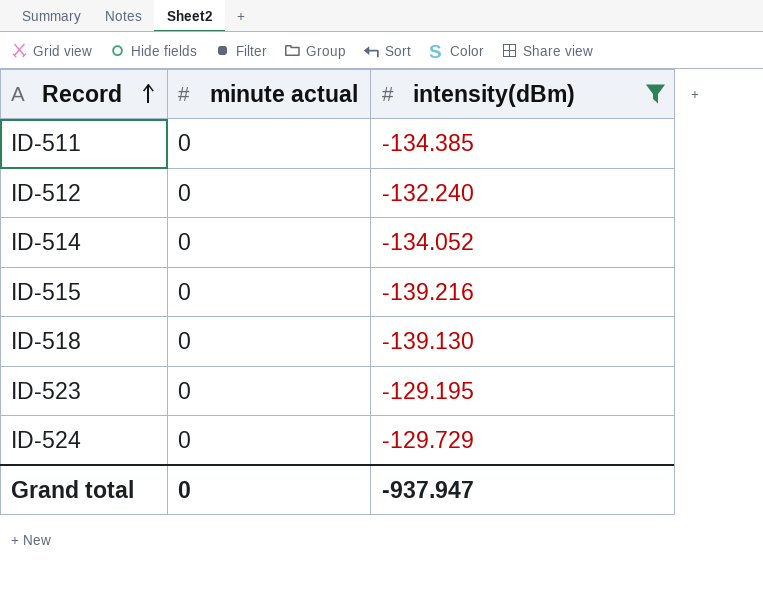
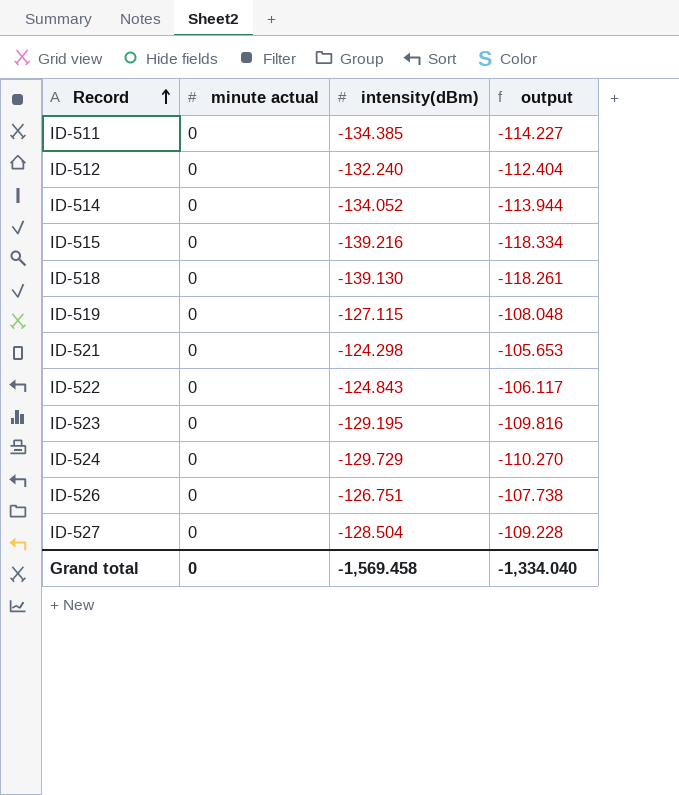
filter: intensity(dBm) <= -129.195 -> none
column output | formula: none -> [intensity(dBm)] * 0.85
Grand total | intensity(dBm): -937.947 -> -1,569.458

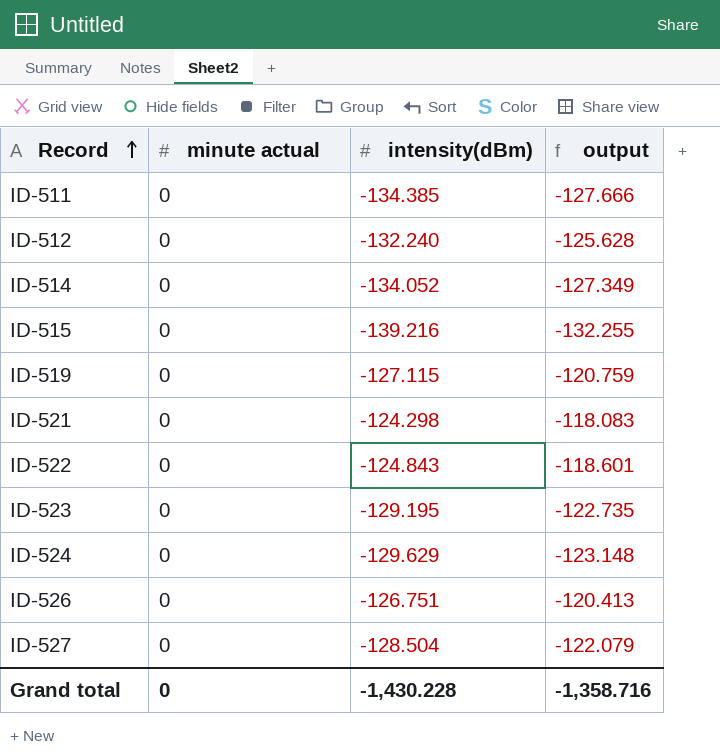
column output | formula: [intensity(dBm)] * 0.85 -> [intensity(dBm)] * 0.95
row ID-518: 0 | -139.130 | -118.261 -> none
ID-524 | intensity(dBm): -129.729 -> -129.629
Grand total | intensity(dBm): -1,569.458 -> -1,430.228
Grand total | output: -1,334.040 -> -1,358.716

